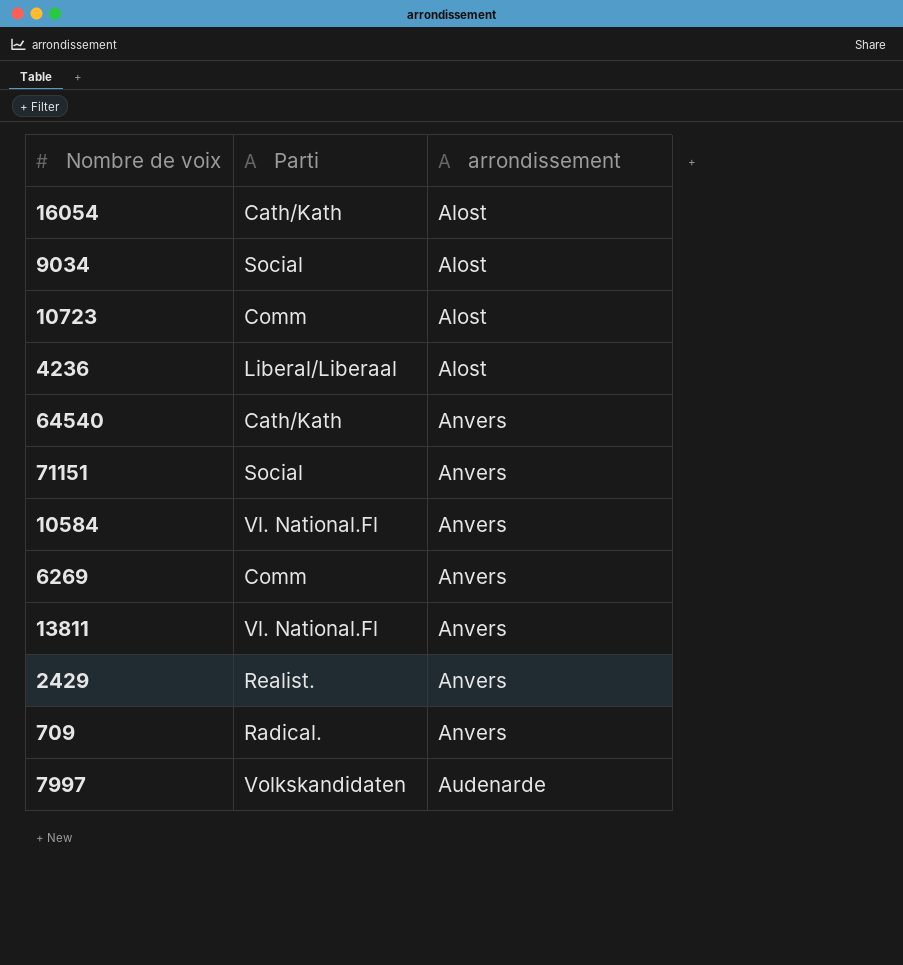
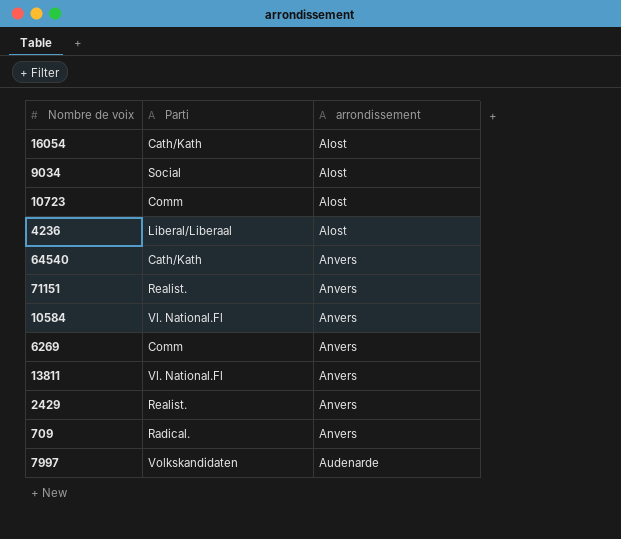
71151 | Parti: Social -> Realist.

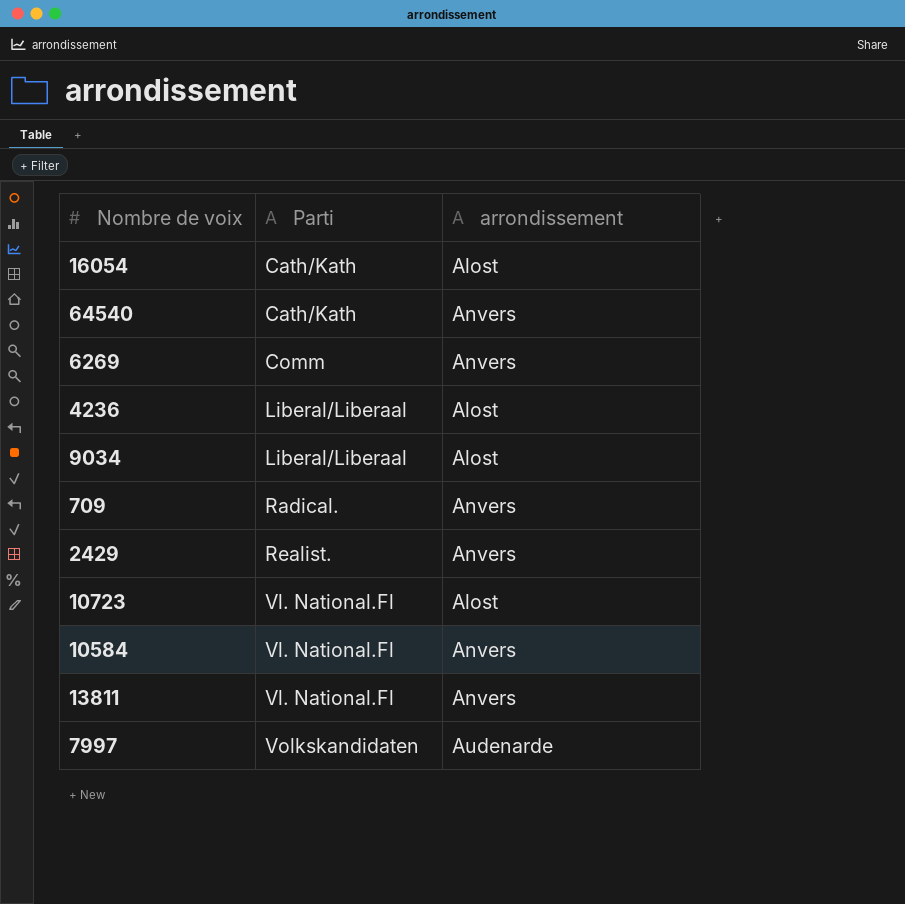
row order: arrondissement ascending -> Parti ascending
row 71151: Realist. | Anvers -> none
9034 | Parti: Social -> Liberal/Liberaal
10723 | Parti: Comm -> Vl. National.Fl

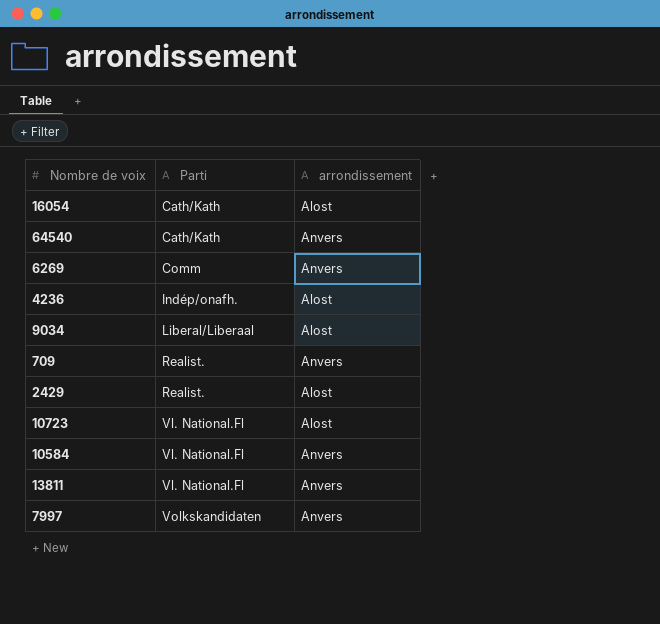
4236 | Parti: Liberal/Liberaal -> Indép/onafh.
709 | Parti: Radical. -> Realist.
2429 | arrondissement: Anvers -> Alost
7997 | arrondissement: Audenarde -> Anvers

